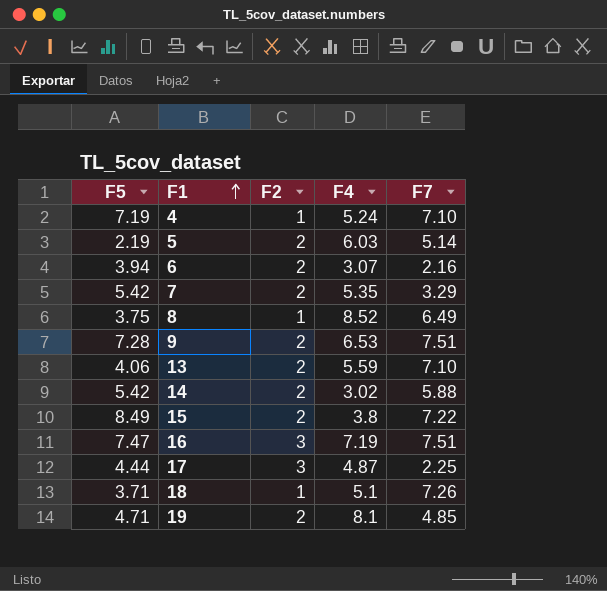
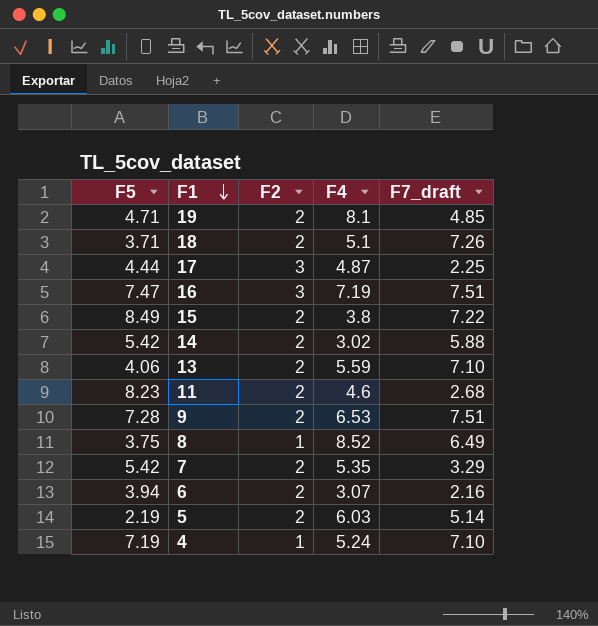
row order: F1 ascending -> F1 descending
column name: F7 -> F7_draft
18 | F2: 1 -> 2
row 11: none -> 8.23 | 2 | 4.6 | 2.68

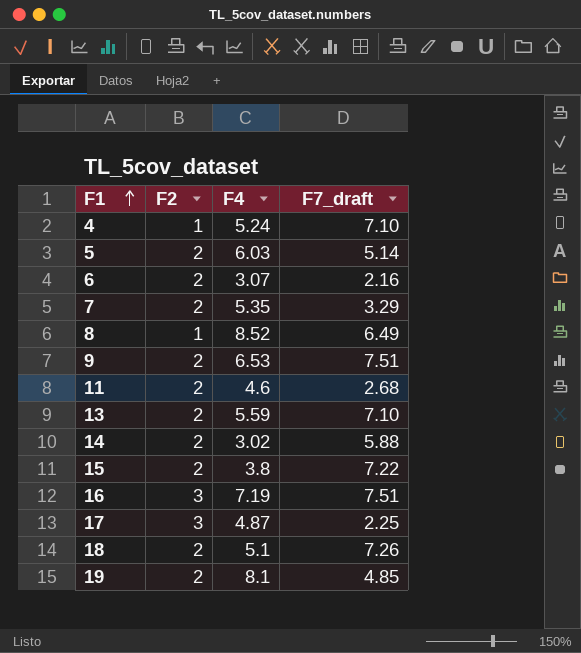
row order: F1 descending -> F1 ascending
column F5 | position: 1 -> none

